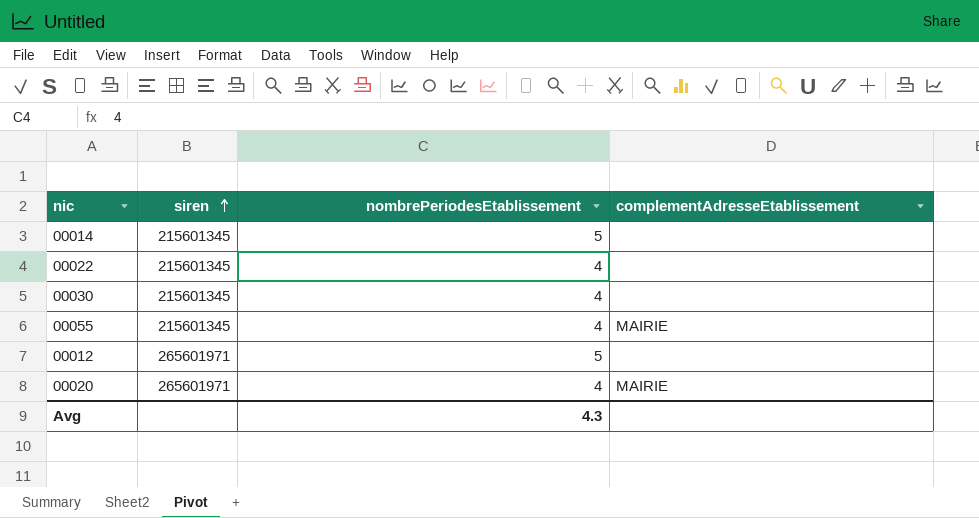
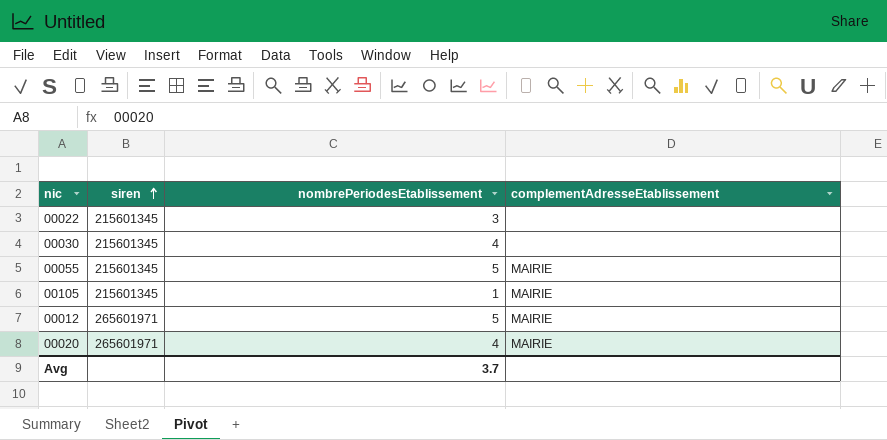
row 00014: 215601345 | 5 | none -> none
00022 | nombrePeriodesEtablissement: 4 -> 3
00055 | nombrePeriodesEtablissement: 4 -> 5
row 00105: none -> 215601345 | 1 | MAIRIE
00012 | complementAdresseEtablissement: none -> MAIRIE
Avg | nombrePeriodesEtablissement: 4.3 -> 3.7

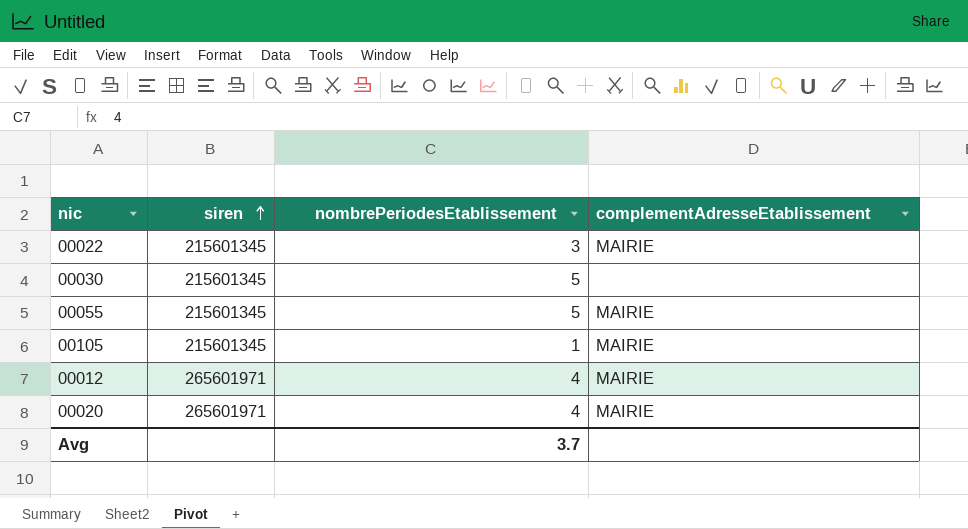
00022 | complementAdresseEtablissement: none -> MAIRIE
00030 | nombrePeriodesEtablissement: 4 -> 5
00012 | nombrePeriodesEtablissement: 5 -> 4

